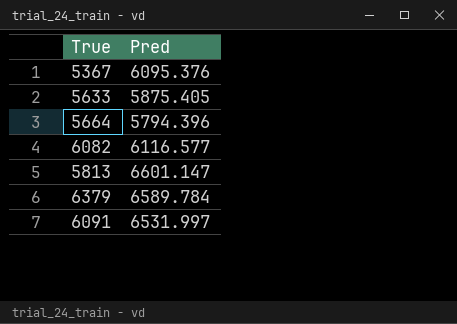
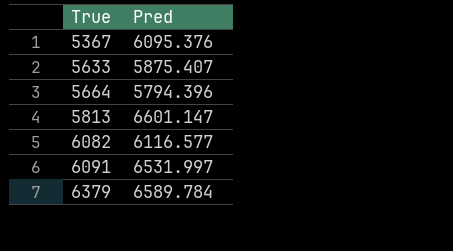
row order: none -> True ascending
5633 | Pred: 5875.405 -> 5875.407

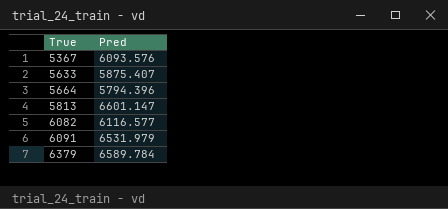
5367 | Pred: 6095.376 -> 6093.576
6091 | Pred: 6531.997 -> 6531.979

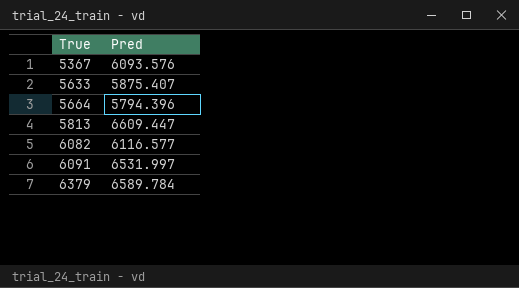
5813 | Pred: 6601.147 -> 6609.447
6091 | Pred: 6531.979 -> 6531.997

